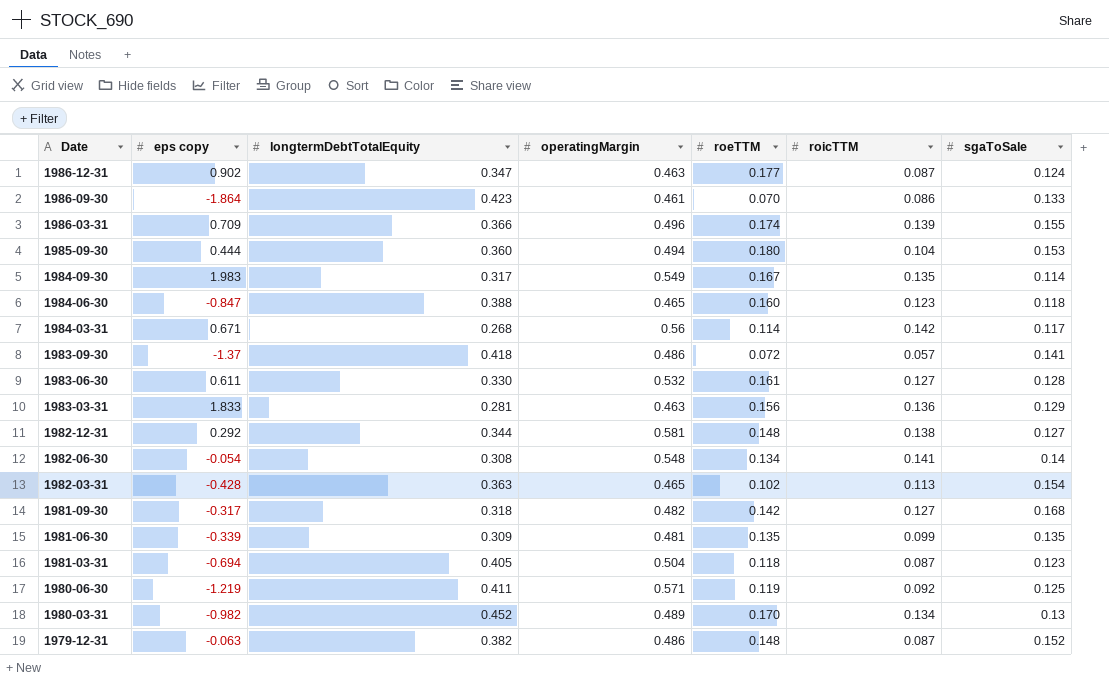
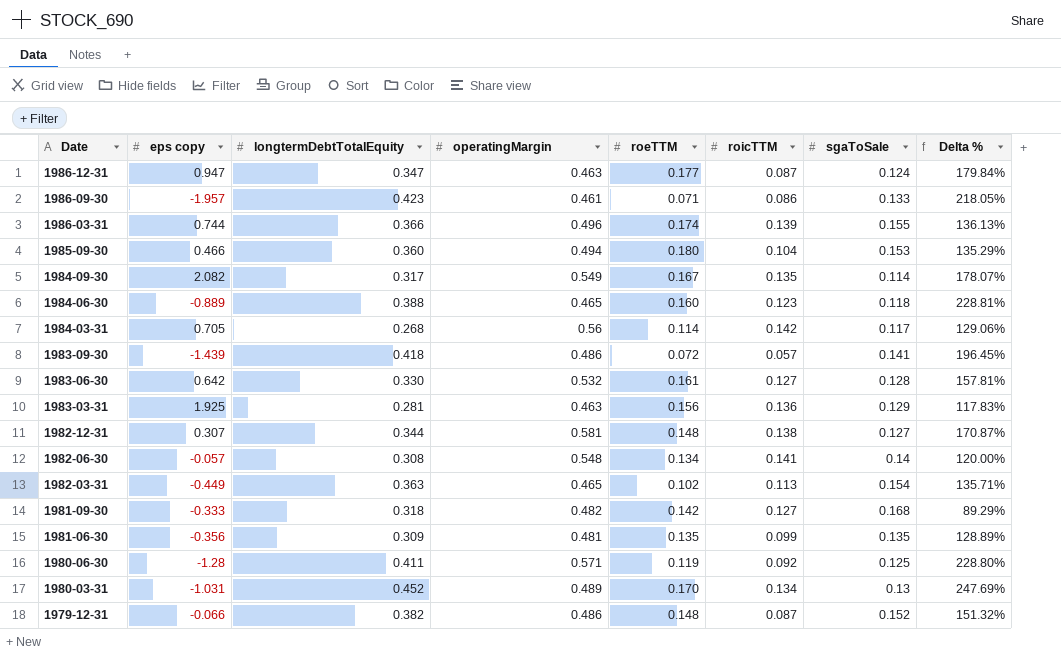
column Delta % | formula: none -> ([longtermDebtTotalEquity] - [sgaToSale]) / [sgaToSale]
row 1981-03-31: -0.694 | 0.405 | 0.504 | 0.118 | 0.087 | 0.123 -> none
1986-12-31 | eps copy: 0.902 -> 0.947
1986-09-30 | eps copy: -1.864 -> -1.957
1986-09-30 | roeTTM: 0.070 -> 0.071
1986-03-31 | eps copy: 0.709 -> 0.744
1985-09-30 | eps copy: 0.444 -> 0.466
1984-09-30 | eps copy: 1.983 -> 2.082
1984-06-30 | eps copy: -0.847 -> -0.889
1984-03-31 | eps copy: 0.671 -> 0.705
1983-09-30 | eps copy: -1.37 -> -1.439
1983-06-30 | eps copy: 0.611 -> 0.642
1983-03-31 | eps copy: 1.833 -> 1.925
1982-12-31 | eps copy: 0.292 -> 0.307
1982-06-30 | eps copy: -0.054 -> -0.057
1982-03-31 | eps copy: -0.428 -> -0.449
1981-09-30 | eps copy: -0.317 -> -0.333
1981-06-30 | eps copy: -0.339 -> -0.356
1980-06-30 | eps copy: -1.219 -> -1.28
1980-03-31 | eps copy: -0.982 -> -1.031
1979-12-31 | eps copy: -0.063 -> -0.066

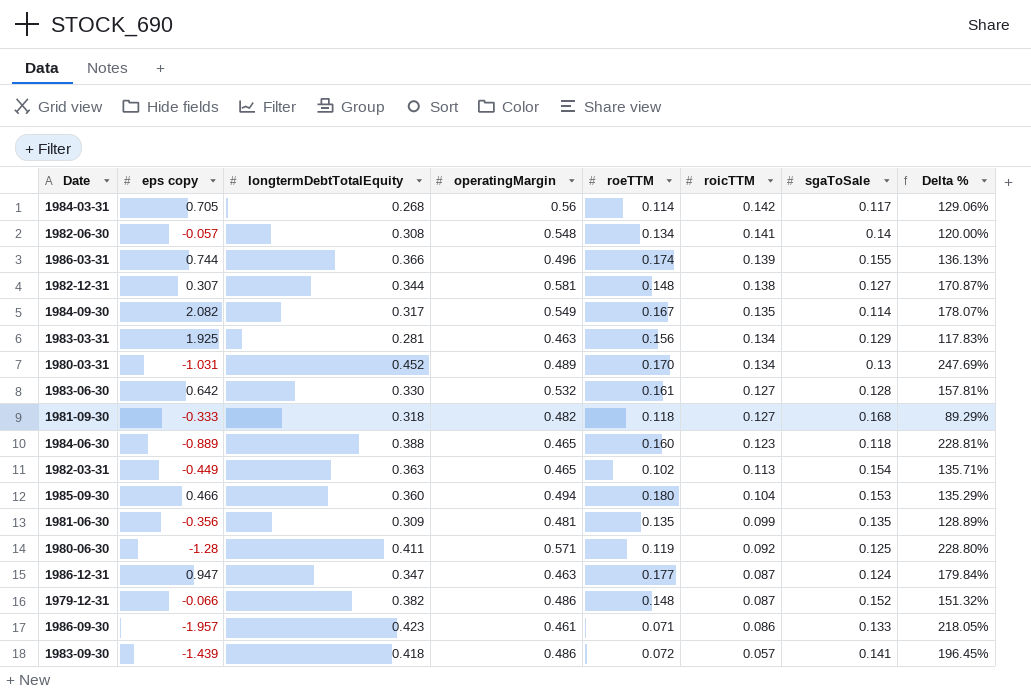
row order: Date descending -> roicTTM descending
1983-03-31 | roicTTM: 0.136 -> 0.134
1981-09-30 | roeTTM: 0.142 -> 0.118

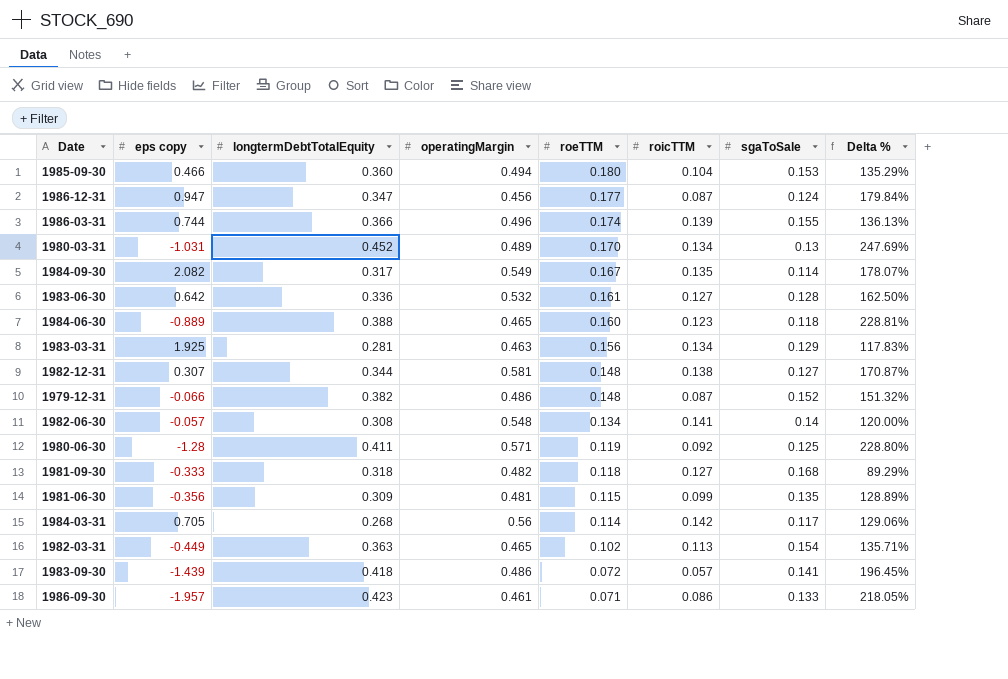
row order: roicTTM descending -> roeTTM descending
1986-12-31 | operatingMargin: 0.463 -> 0.456
1983-06-30 | longtermDebtTotalEquity: 0.330 -> 0.336
1983-06-30 | Delta %: 157.81% -> 162.50%
1981-06-30 | roeTTM: 0.135 -> 0.115

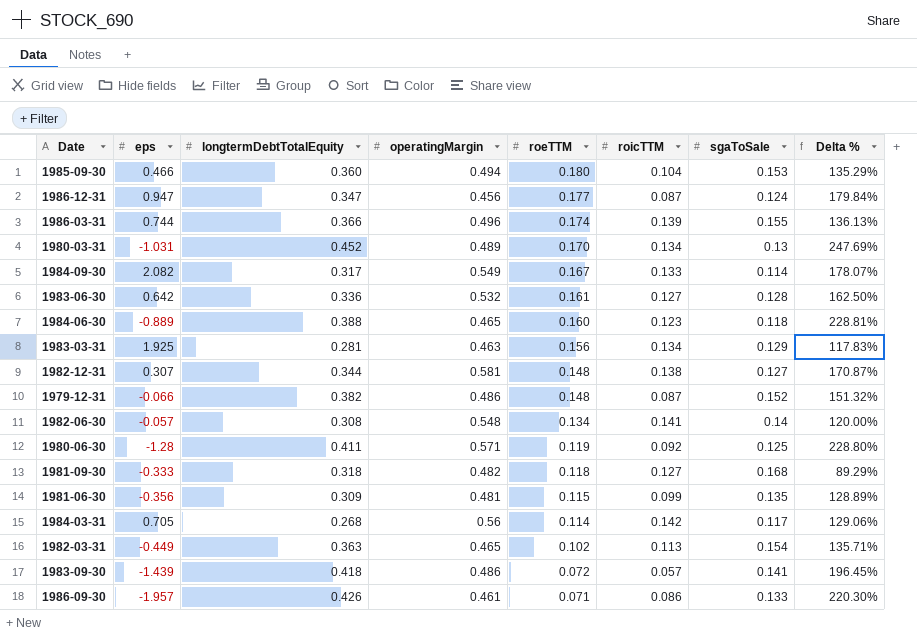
column name: eps copy -> eps
1984-09-30 | roicTTM: 0.135 -> 0.133
1986-09-30 | longtermDebtTotalEquity: 0.423 -> 0.426
1986-09-30 | Delta %: 218.05% -> 220.30%

